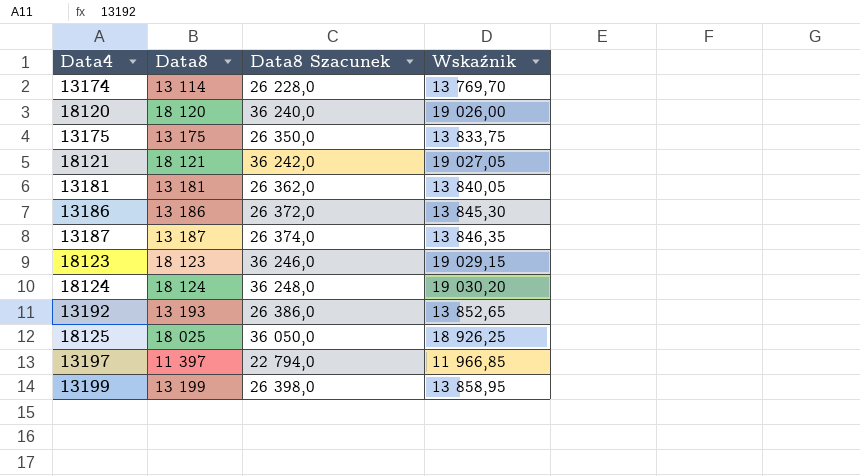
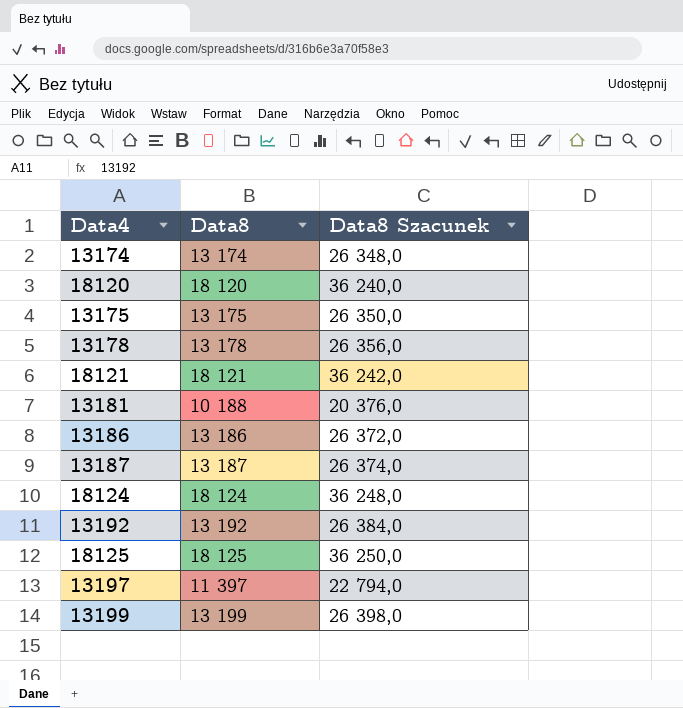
column Wskaźnik | formula: [Data8] * 1,05 -> none
row 18123: 18 123 | 36 246,0 | 19 029,15 -> none
13174 | Data8: 13 114 -> 13 174
13174 | Data8 Szacunek: 26 228,0 -> 26 348,0
row 13178: none -> 13 178 | 26 356,0
13181 | Data8: 13 181 -> 10 188
13181 | Data8 Szacunek: 26 362,0 -> 20 376,0
13192 | Data8: 13 193 -> 13 192
13192 | Data8 Szacunek: 26 386,0 -> 26 384,0
18125 | Data8: 18 025 -> 18 125
18125 | Data8 Szacunek: 36 050,0 -> 36 250,0

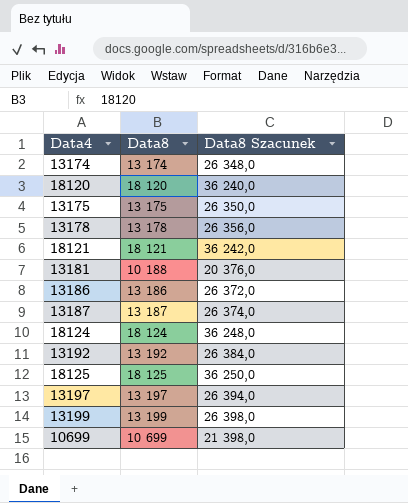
13197 | Data8: 11 397 -> 13 197
13197 | Data8 Szacunek: 22 794,0 -> 26 394,0
row 10699: none -> 10 699 | 21 398,0

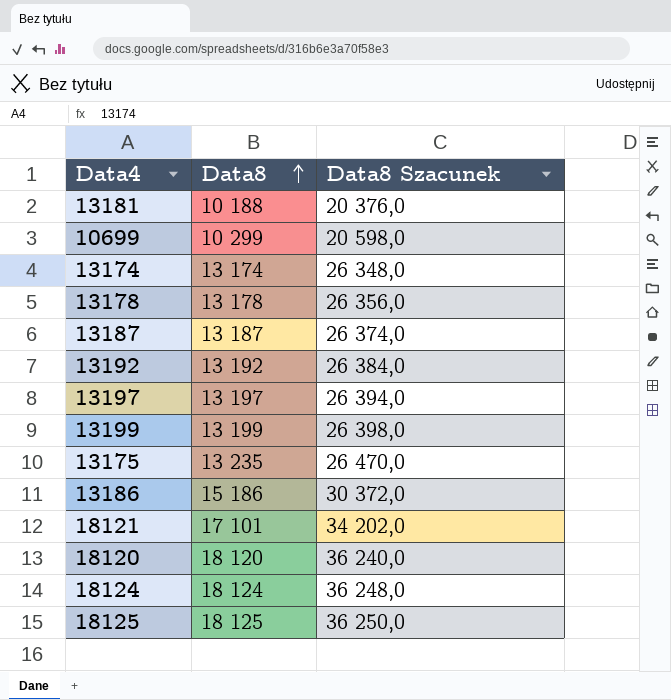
row order: none -> Data8 ascending
10699 | Data8: 10 699 -> 10 299
10699 | Data8 Szacunek: 21 398,0 -> 20 598,0
13175 | Data8: 13 175 -> 13 235
13175 | Data8 Szacunek: 26 350,0 -> 26 470,0
13186 | Data8: 13 186 -> 15 186
13186 | Data8 Szacunek: 26 372,0 -> 30 372,0
18121 | Data8: 18 121 -> 17 101
18121 | Data8 Szacunek: 36 242,0 -> 34 202,0

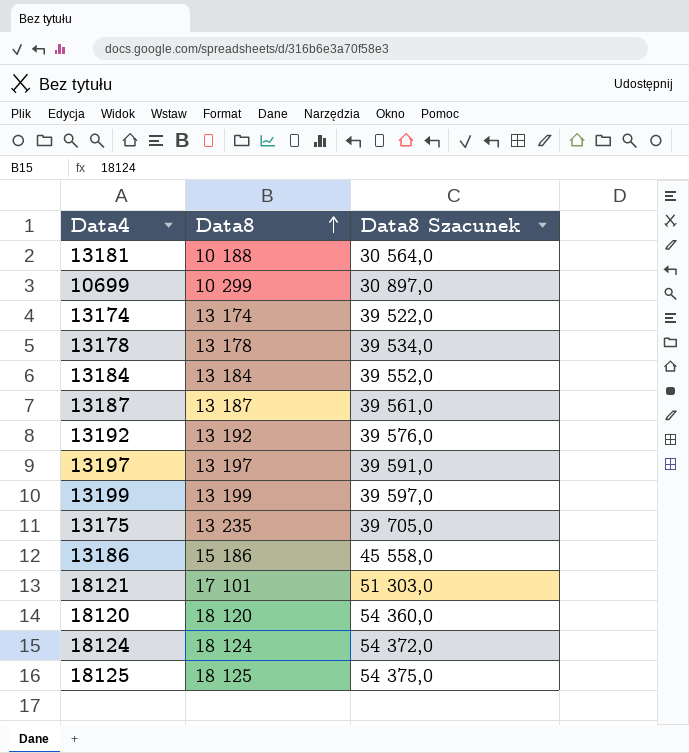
column Data8 Szacunek | formula: [Data8] * 2 -> [Data8] * 3
row 13184: none -> 13 184 | 39 552,0

